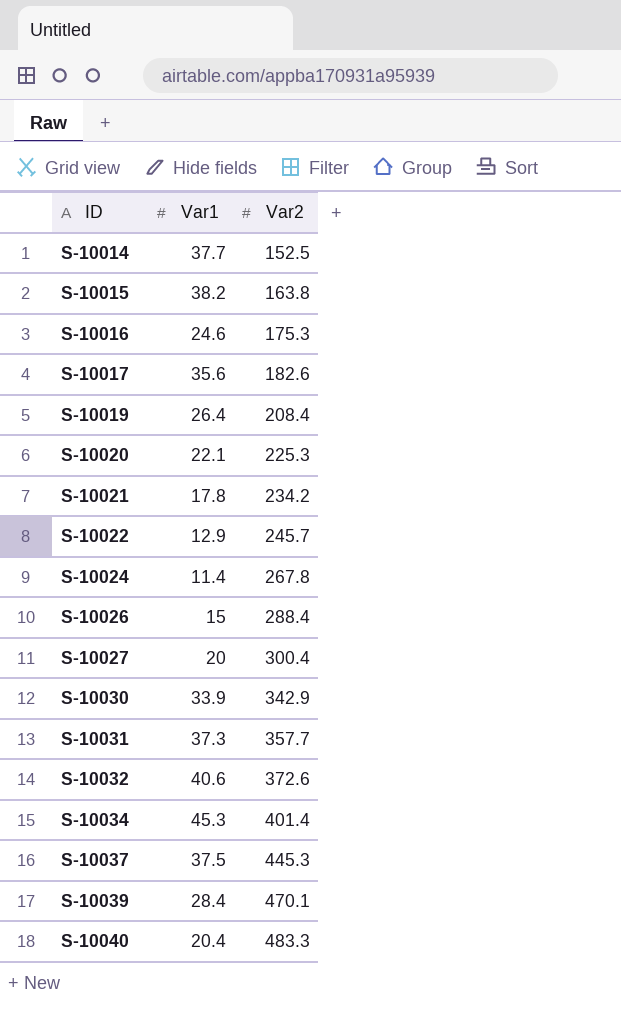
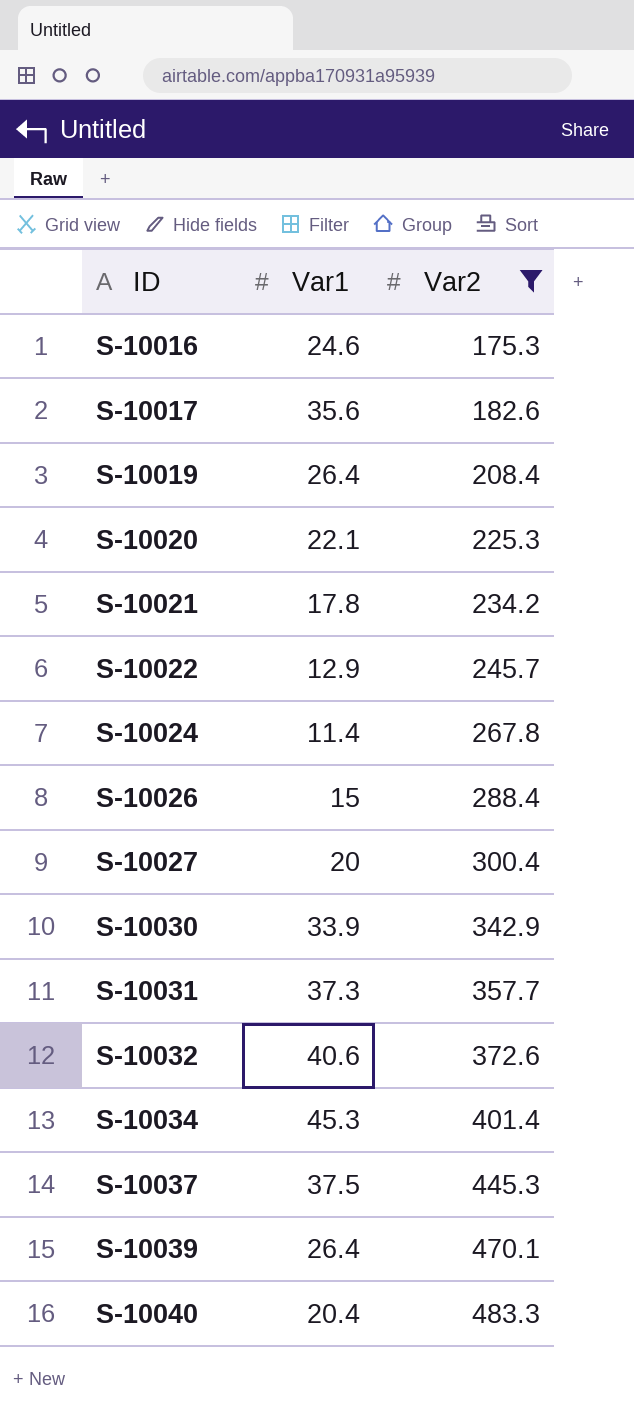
filter: none -> Var2 >= 175.3
S-10039 | Var1: 28.4 -> 26.4

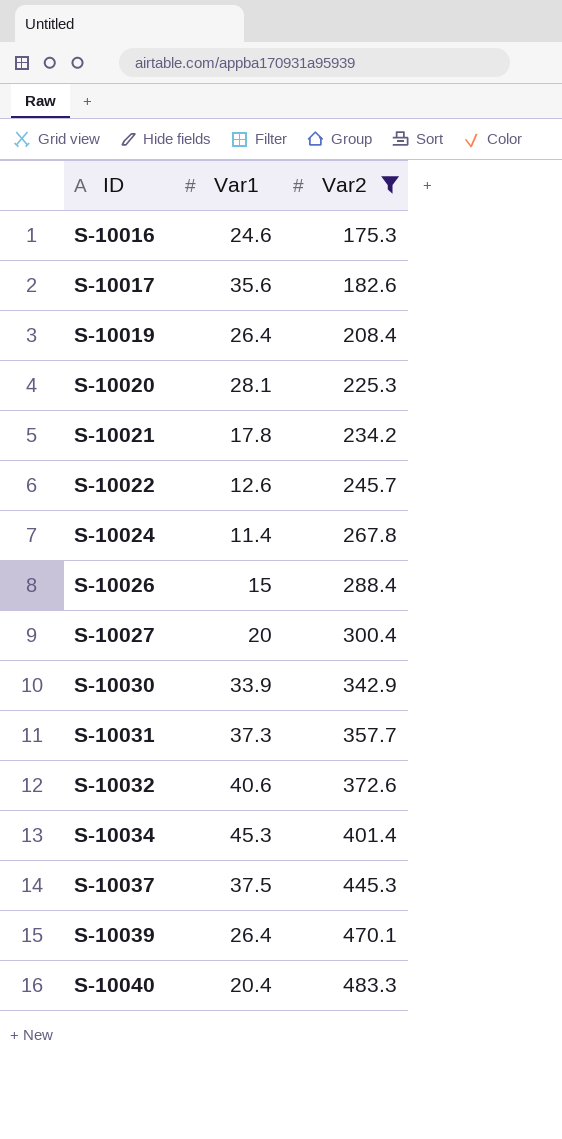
S-10020 | Var1: 22.1 -> 28.1
S-10022 | Var1: 12.9 -> 12.6

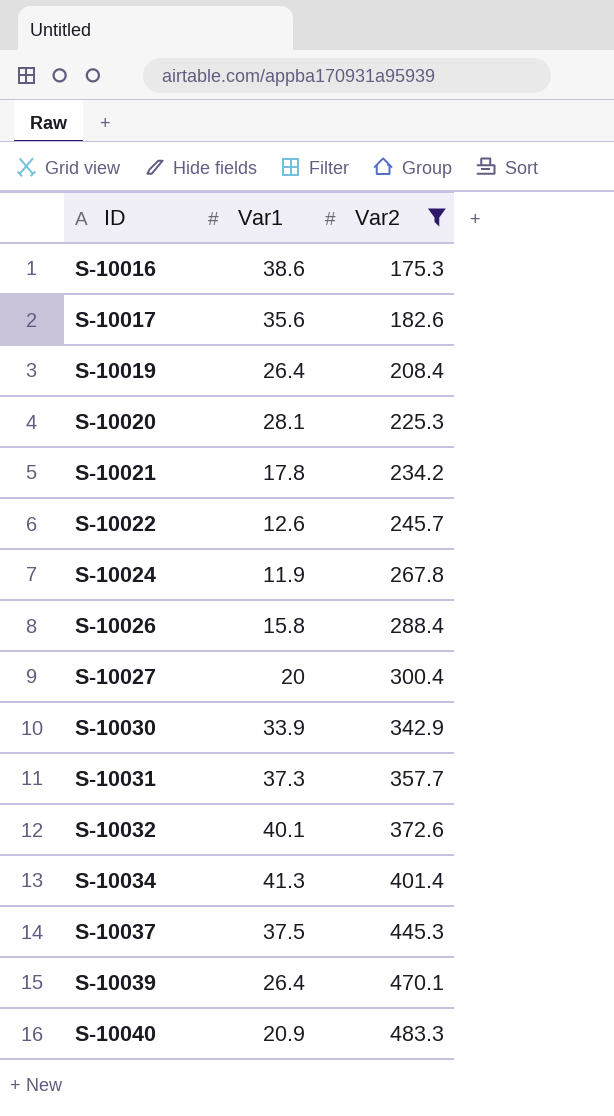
S-10016 | Var1: 24.6 -> 38.6
S-10024 | Var1: 11.4 -> 11.9
S-10026 | Var1: 15 -> 15.8
S-10032 | Var1: 40.6 -> 40.1
S-10034 | Var1: 45.3 -> 41.3
S-10040 | Var1: 20.4 -> 20.9

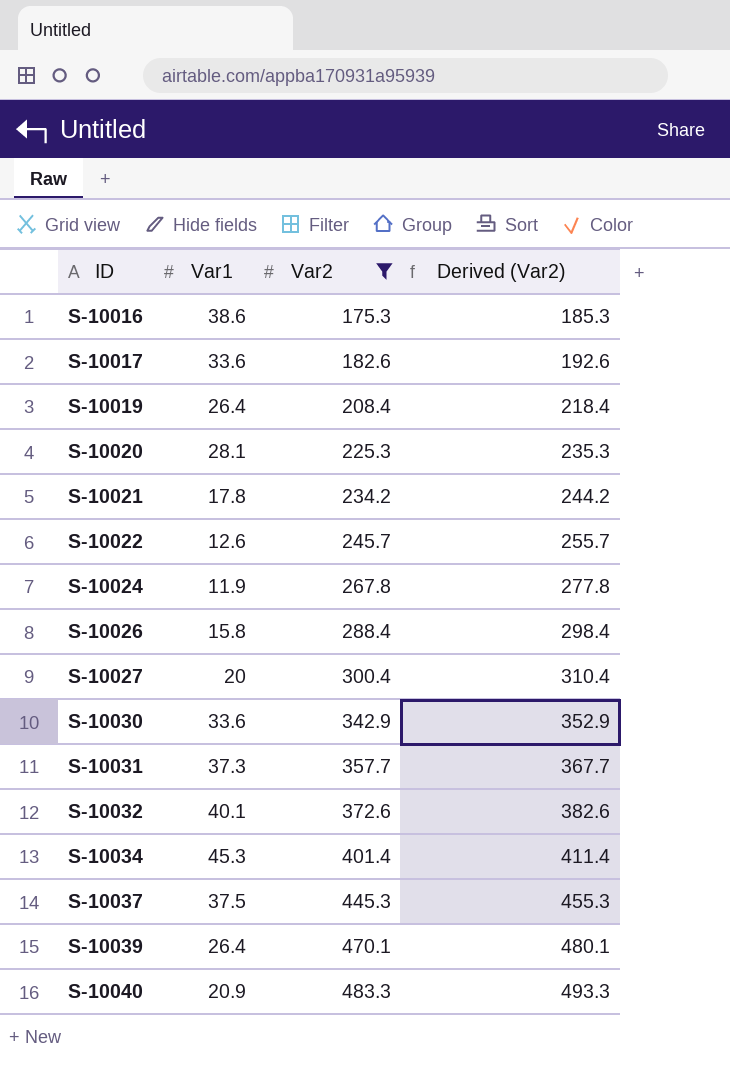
column Derived (Var2) | formula: none -> [Var2] + 10
S-10017 | Var1: 35.6 -> 33.6
S-10030 | Var1: 33.9 -> 33.6
S-10034 | Var1: 41.3 -> 45.3

